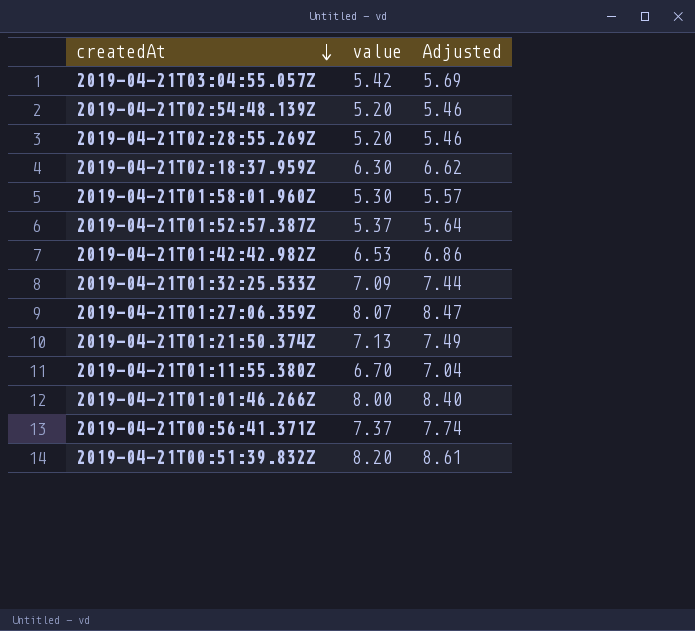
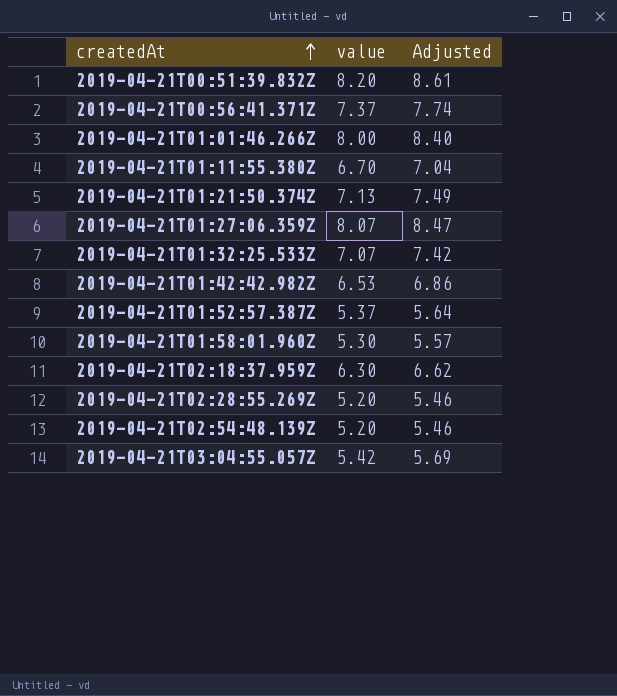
row order: createdAt descending -> createdAt ascending
2019-04-21T01:32:25.533Z | value: 7.09 -> 7.07
2019-04-21T01:32:25.533Z | Adjusted: 7.44 -> 7.42

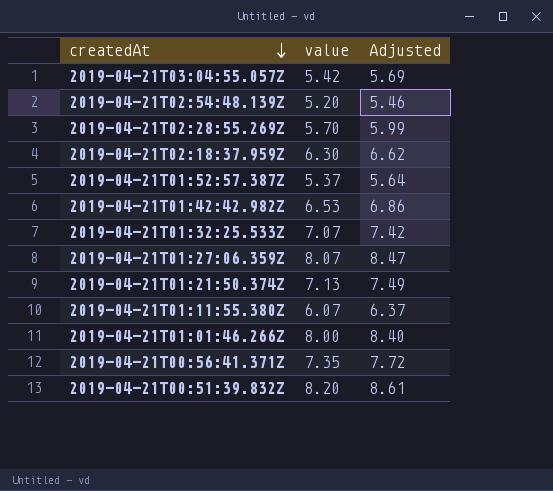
row order: createdAt ascending -> createdAt descending
row 2019-04-21T01:58:01.960Z: 5.30 | 5.57 -> none
2019-04-21T02:28:55.269Z | value: 5.20 -> 5.70
2019-04-21T02:28:55.269Z | Adjusted: 5.46 -> 5.99
2019-04-21T01:11:55.380Z | value: 6.70 -> 6.07
2019-04-21T01:11:55.380Z | Adjusted: 7.04 -> 6.37
2019-04-21T00:56:41.371Z | value: 7.37 -> 7.35
2019-04-21T00:56:41.371Z | Adjusted: 7.74 -> 7.72

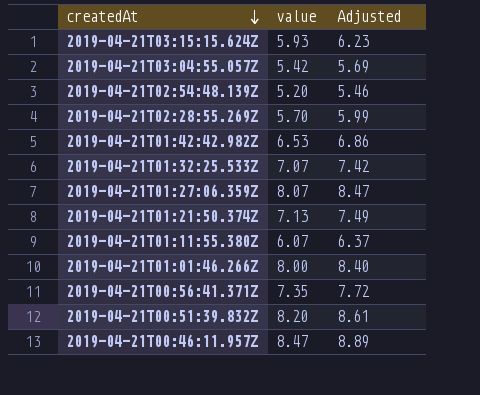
row 2019-04-21T02:18:37.959Z: 6.30 | 6.62 -> none
row 2019-04-21T01:52:57.387Z: 5.37 | 5.64 -> none
row 2019-04-21T03:15:15.624Z: none -> 5.93 | 6.23
row 2019-04-21T00:46:11.957Z: none -> 8.47 | 8.89

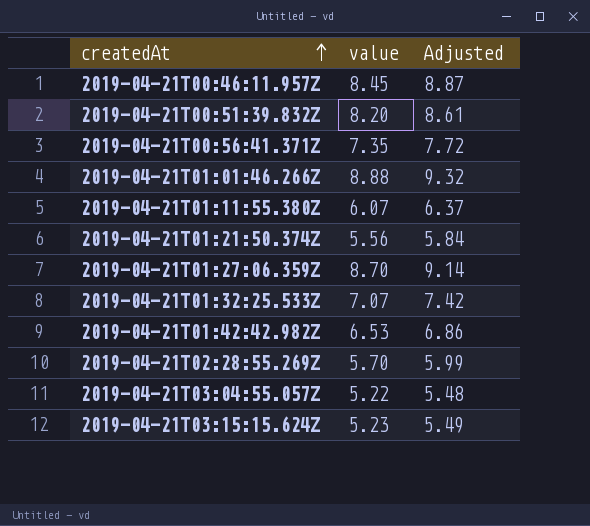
row order: createdAt descending -> createdAt ascending
row 2019-04-21T02:54:48.139Z: 5.20 | 5.46 -> none
2019-04-21T00:46:11.957Z | value: 8.47 -> 8.45
2019-04-21T00:46:11.957Z | Adjusted: 8.89 -> 8.87
2019-04-21T01:01:46.266Z | value: 8.00 -> 8.88
2019-04-21T01:01:46.266Z | Adjusted: 8.40 -> 9.32
2019-04-21T01:21:50.374Z | value: 7.13 -> 5.56
2019-04-21T01:21:50.374Z | Adjusted: 7.49 -> 5.84
2019-04-21T01:27:06.359Z | value: 8.07 -> 8.70
2019-04-21T01:27:06.359Z | Adjusted: 8.47 -> 9.14
2019-04-21T03:04:55.057Z | value: 5.42 -> 5.22
2019-04-21T03:04:55.057Z | Adjusted: 5.69 -> 5.48
2019-04-21T03:15:15.624Z | value: 5.93 -> 5.23
2019-04-21T03:15:15.624Z | Adjusted: 6.23 -> 5.49

